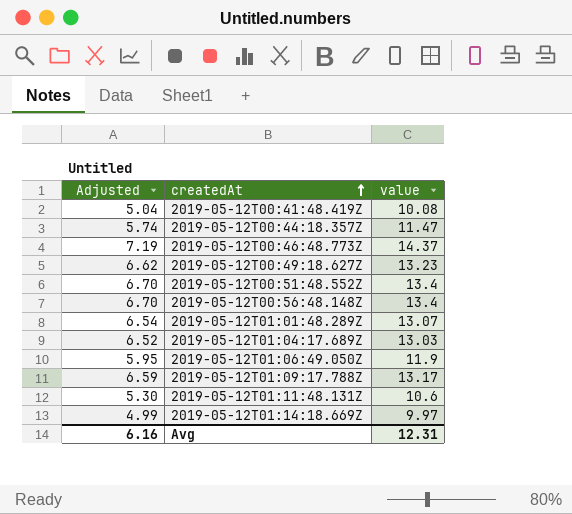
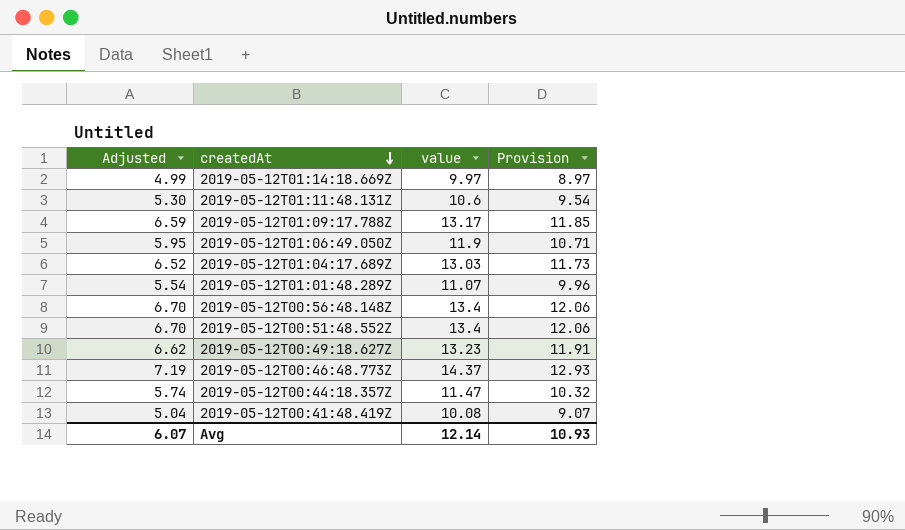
row order: createdAt ascending -> createdAt descending
column Provision | formula: none -> [value] * 0.9
2019-05-12T01:01:48.289Z | Adjusted: 6.54 -> 5.54
2019-05-12T01:01:48.289Z | value: 13.07 -> 11.07
Avg | Adjusted: 6.16 -> 6.07
Avg | value: 12.31 -> 12.14

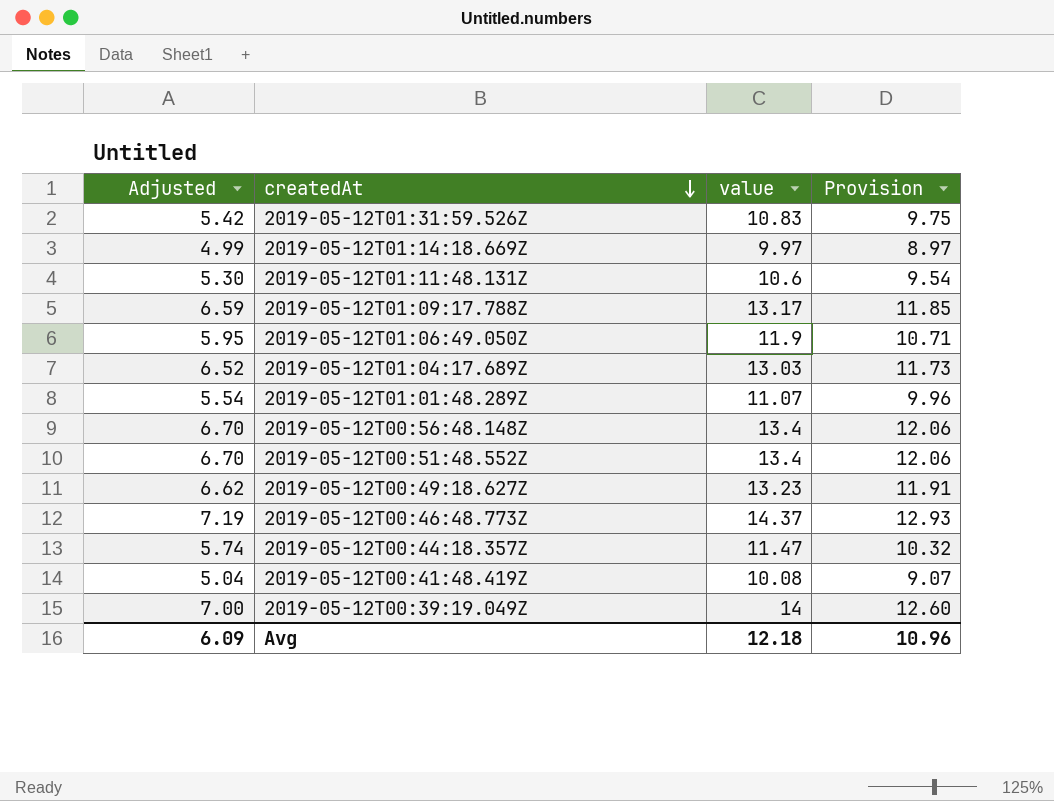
row 2019-05-12T01:31:59.526Z: none -> 5.42 | 10.83 | 9.75
row 2019-05-12T00:39:19.049Z: none -> 7.00 | 14 | 12.60
Avg | Adjusted: 6.07 -> 6.09
Avg | value: 12.14 -> 12.18
Avg | Provision: 10.93 -> 10.96

